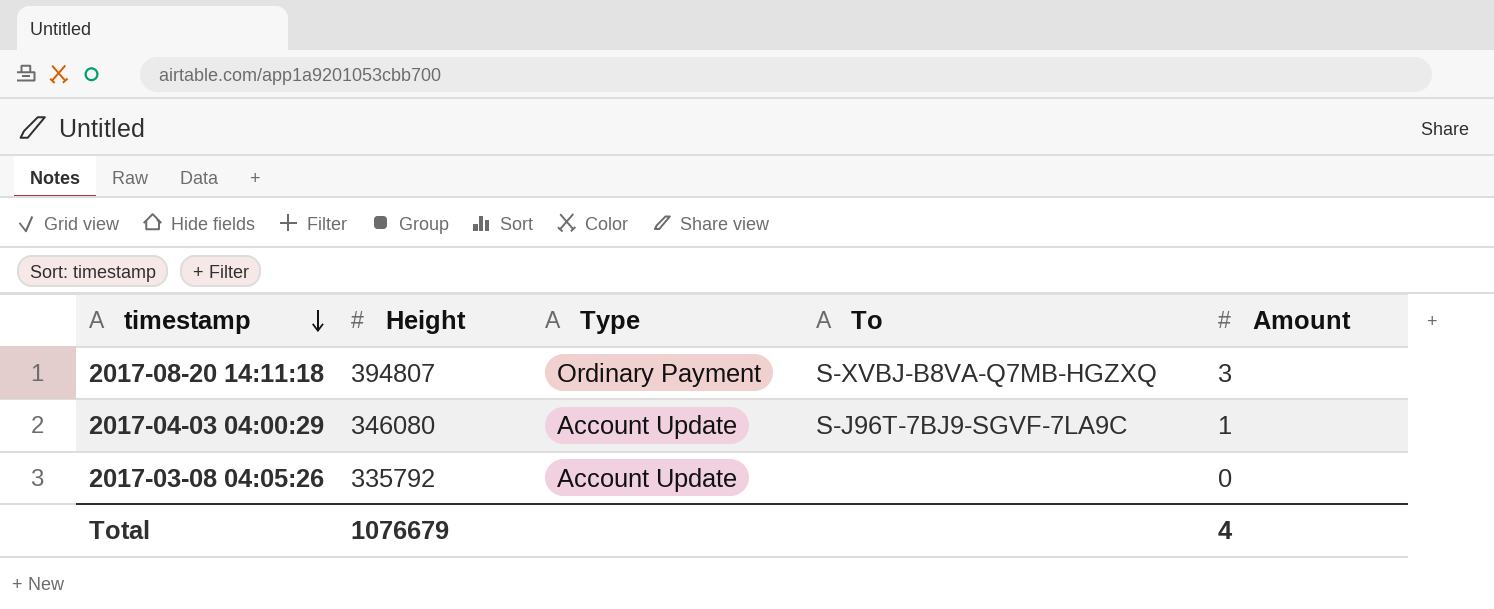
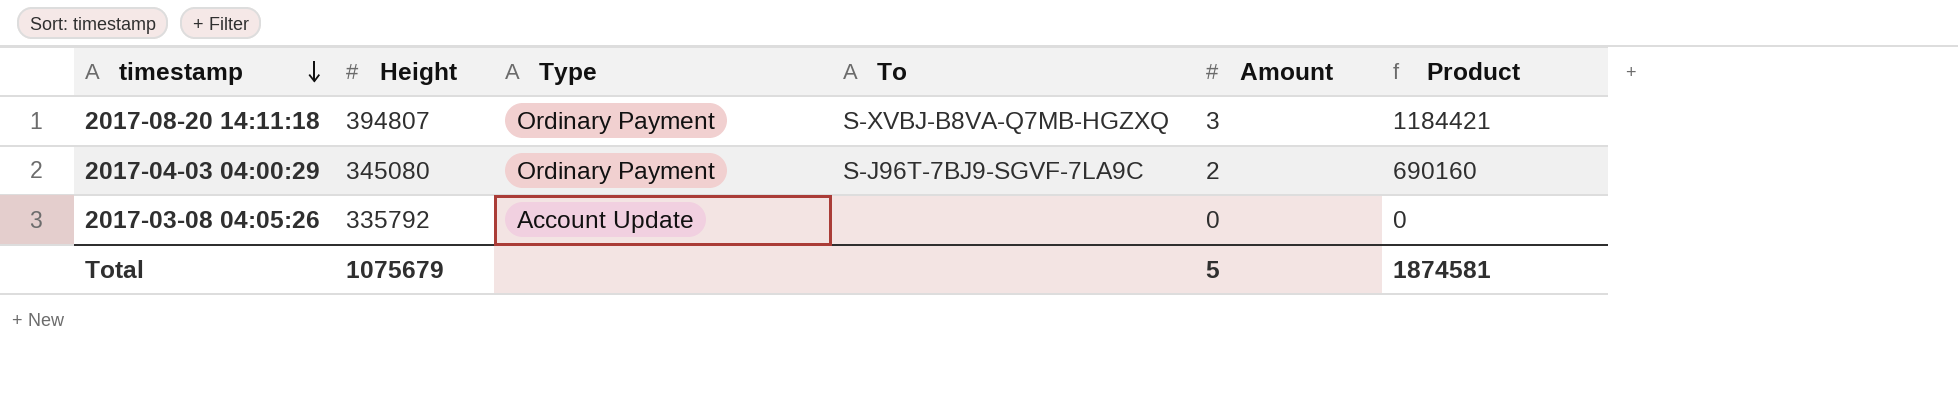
column Product | formula: none -> [Height] * [Amount]
2017-04-03 04:00:29 | Height: 346080 -> 345080
2017-04-03 04:00:29 | Type: Account Update -> Ordinary Payment
2017-04-03 04:00:29 | Amount: 1 -> 2
Total | Height: 1076679 -> 1075679
Total | Amount: 4 -> 5

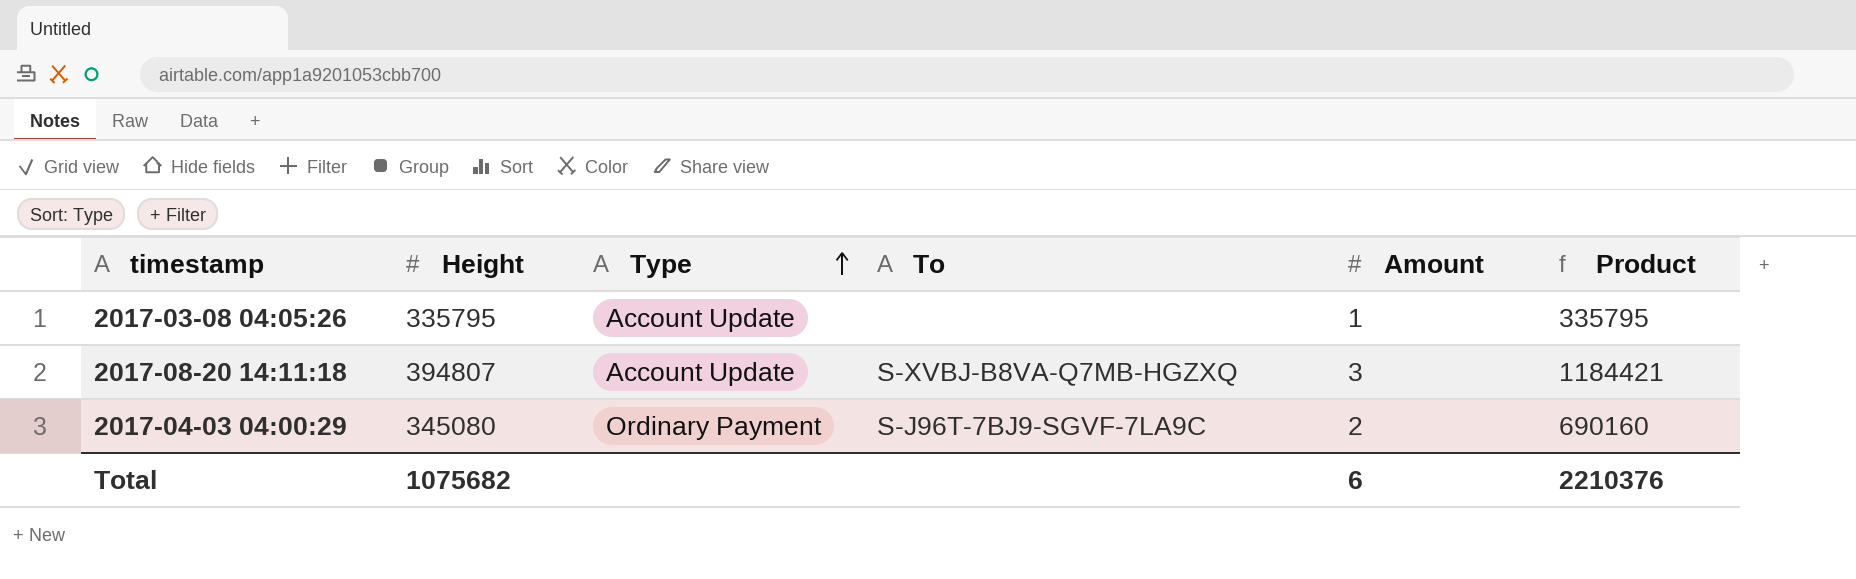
row order: timestamp descending -> Type ascending
2017-03-08 04:05:26 | Height: 335792 -> 335795
2017-03-08 04:05:26 | Amount: 0 -> 1
2017-03-08 04:05:26 | Product: 0 -> 335795
2017-08-20 14:11:18 | Type: Ordinary Payment -> Account Update
Total | Height: 1075679 -> 1075682
Total | Amount: 5 -> 6
Total | Product: 1874581 -> 2210376

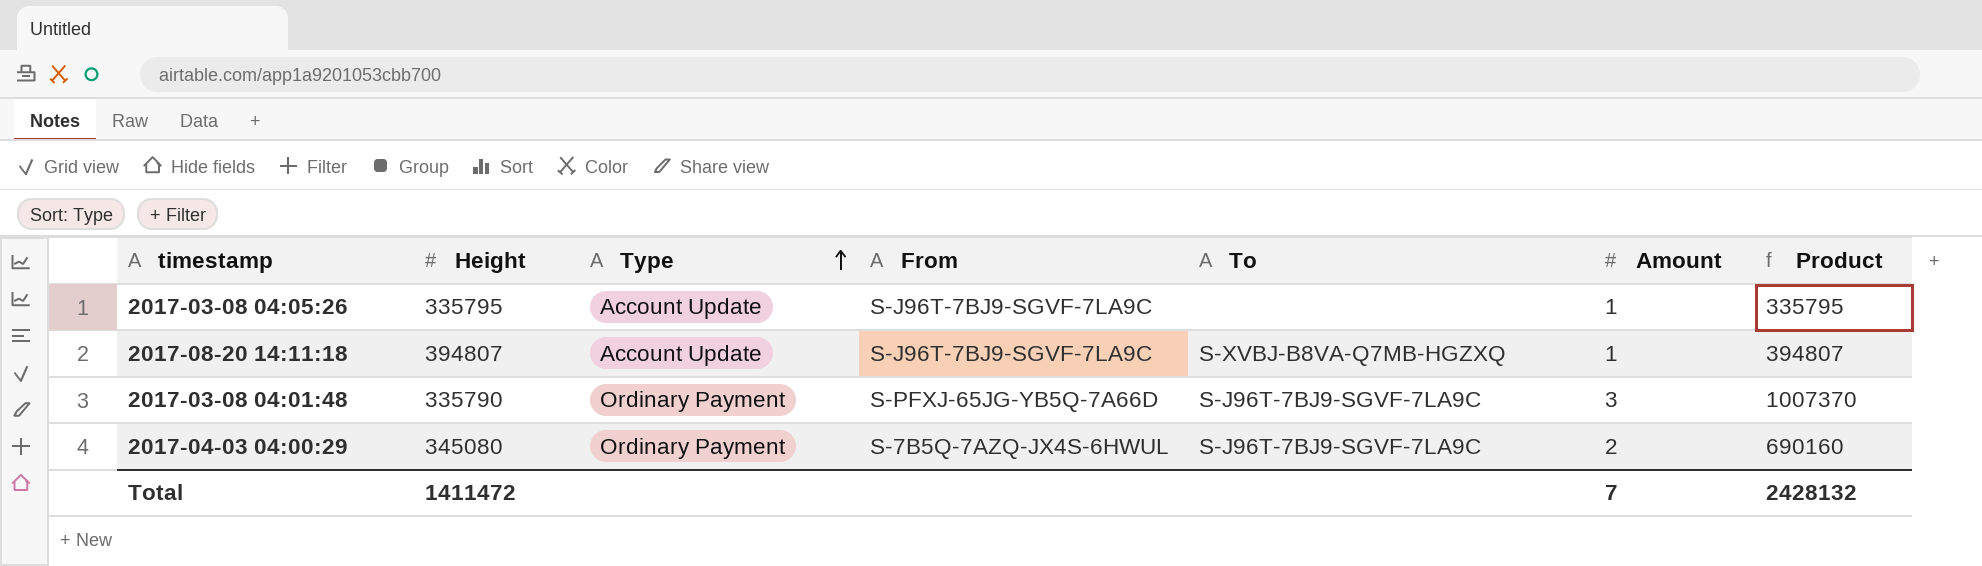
column From | position: none -> 4
2017-08-20 14:11:18 | Amount: 3 -> 1
2017-08-20 14:11:18 | Product: 1184421 -> 394807
row 2017-03-08 04:01:48: none -> 335790 | Ordinary Payment | S-PFXJ-65JG-YB5Q-7A66D | S-J96T-7BJ9-SGVF-7LA9C | 3 | 1007370
Total | Height: 1075682 -> 1411472
Total | Amount: 6 -> 7
Total | Product: 2210376 -> 2428132

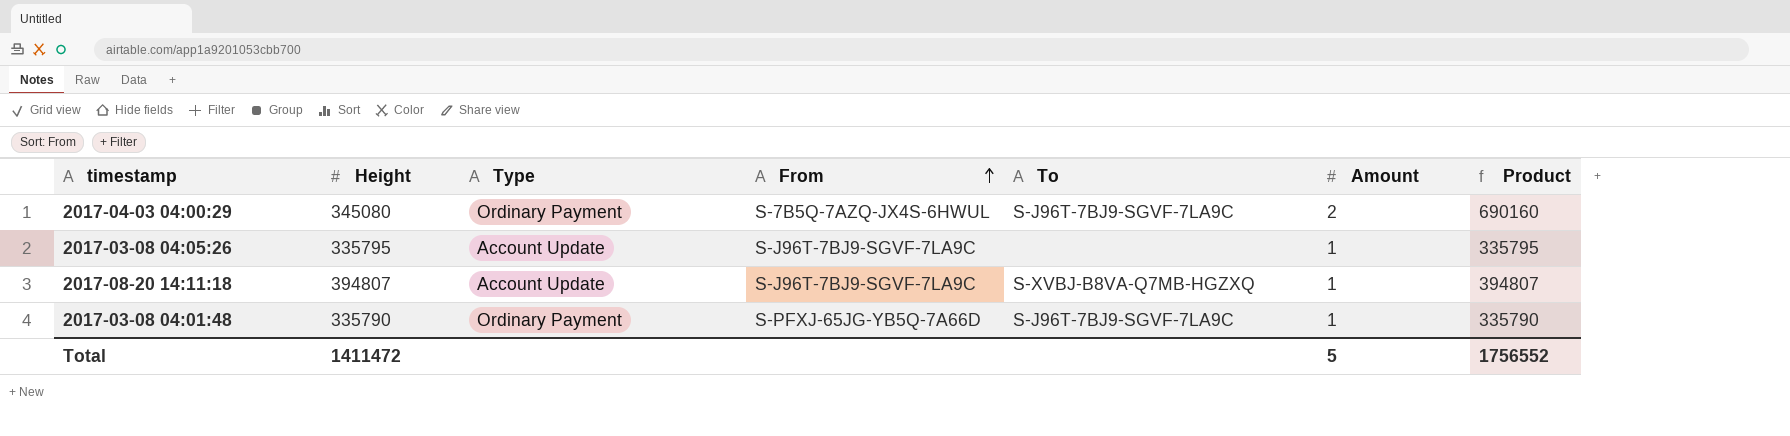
row order: Type ascending -> From ascending
2017-03-08 04:01:48 | Amount: 3 -> 1
2017-03-08 04:01:48 | Product: 1007370 -> 335790
Total | Amount: 7 -> 5
Total | Product: 2428132 -> 1756552

